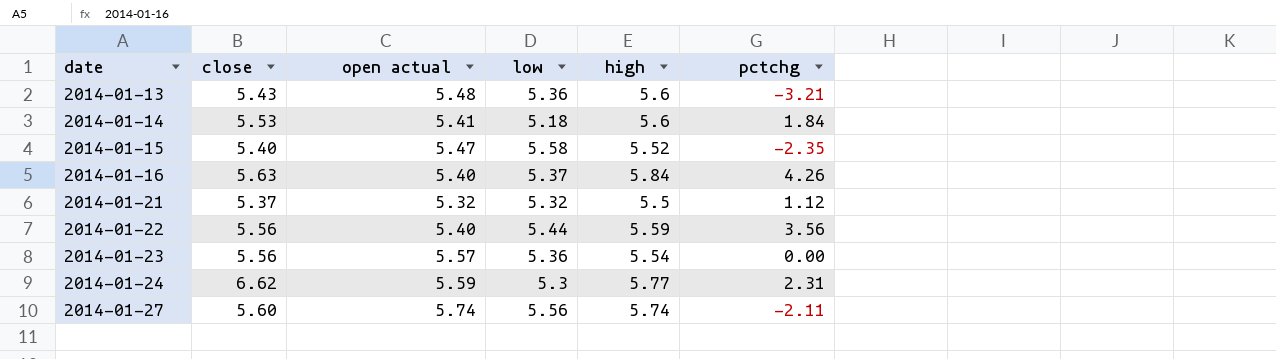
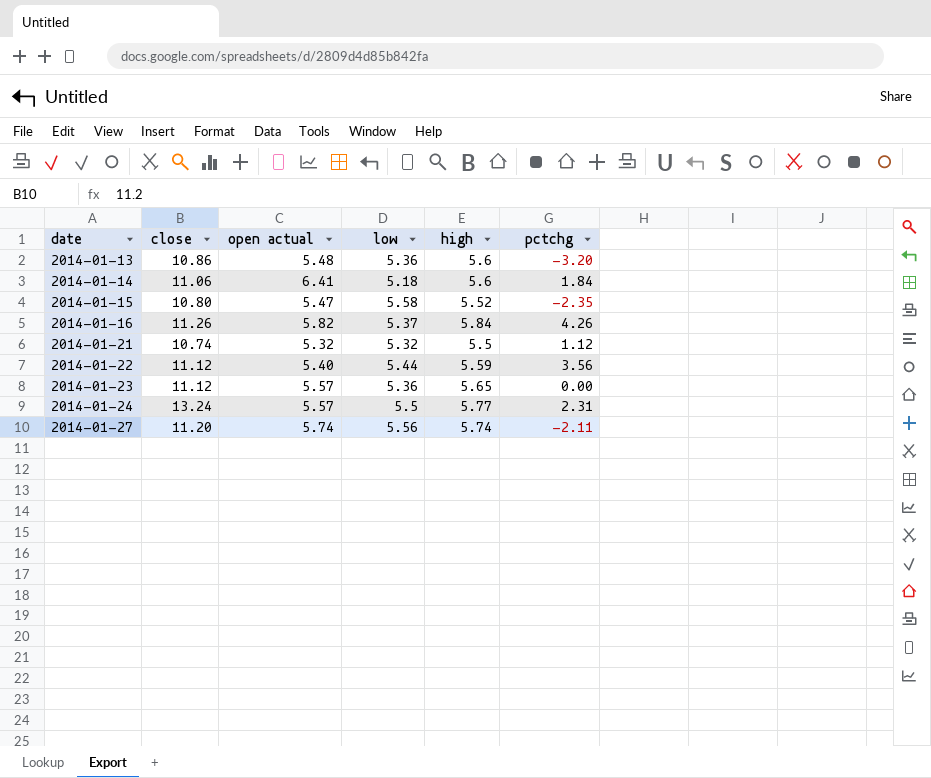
2014-01-13 | close: 5.43 -> 10.86
2014-01-13 | pctchg: -3.21 -> -3.20
2014-01-14 | close: 5.53 -> 11.06
2014-01-14 | open actual: 5.41 -> 6.41
2014-01-15 | close: 5.40 -> 10.80
2014-01-16 | close: 5.63 -> 11.26
2014-01-16 | open actual: 5.40 -> 5.82
2014-01-21 | close: 5.37 -> 10.74
2014-01-22 | close: 5.56 -> 11.12
2014-01-23 | close: 5.56 -> 11.12
2014-01-23 | high: 5.54 -> 5.65
2014-01-24 | close: 6.62 -> 13.24
2014-01-24 | open actual: 5.59 -> 5.57
2014-01-24 | low: 5.3 -> 5.5
2014-01-27 | close: 5.60 -> 11.20

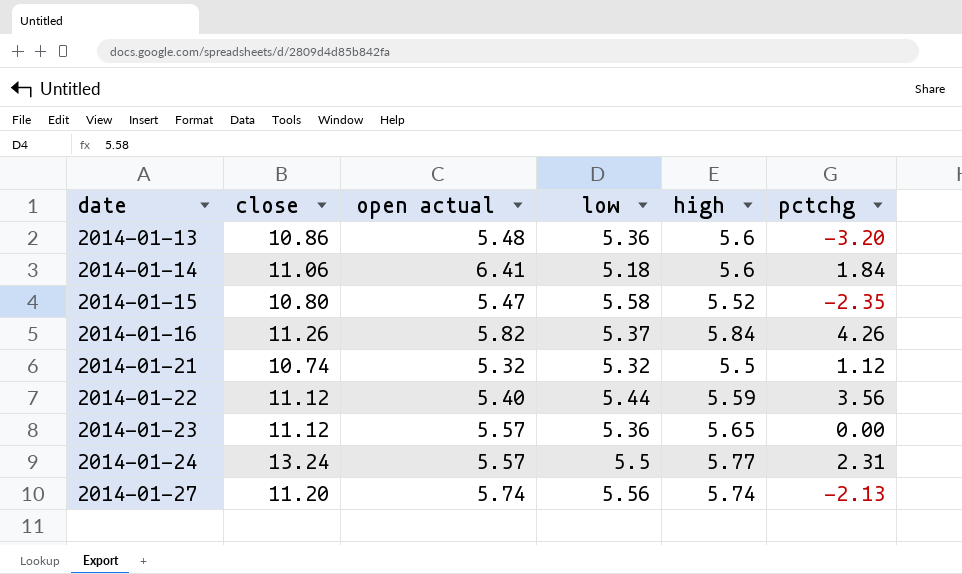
2014-01-27 | pctchg: -2.11 -> -2.13

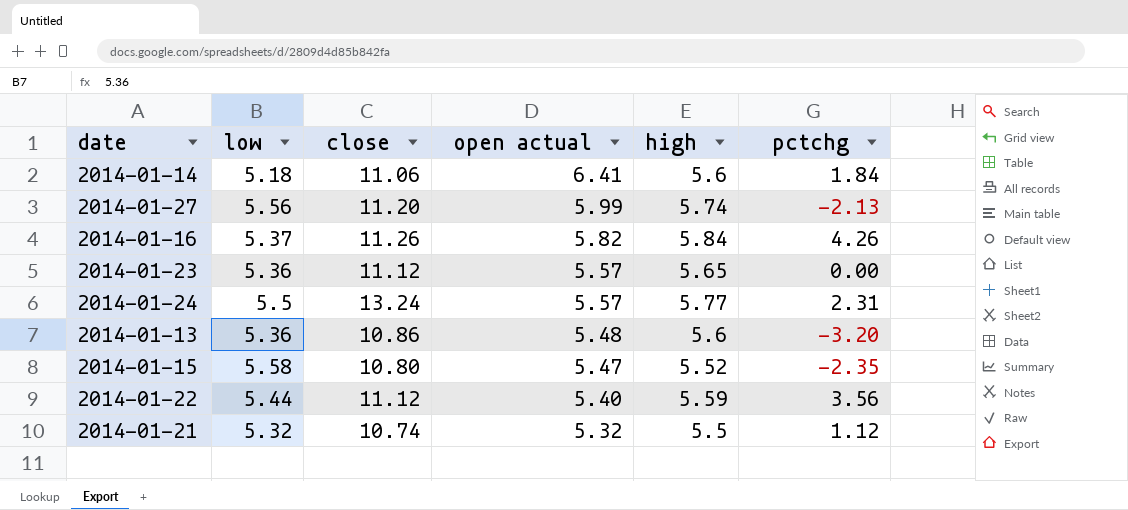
row order: date ascending -> open actual descending
column low | position: 4 -> 2
2014-01-27 | open actual: 5.74 -> 5.99

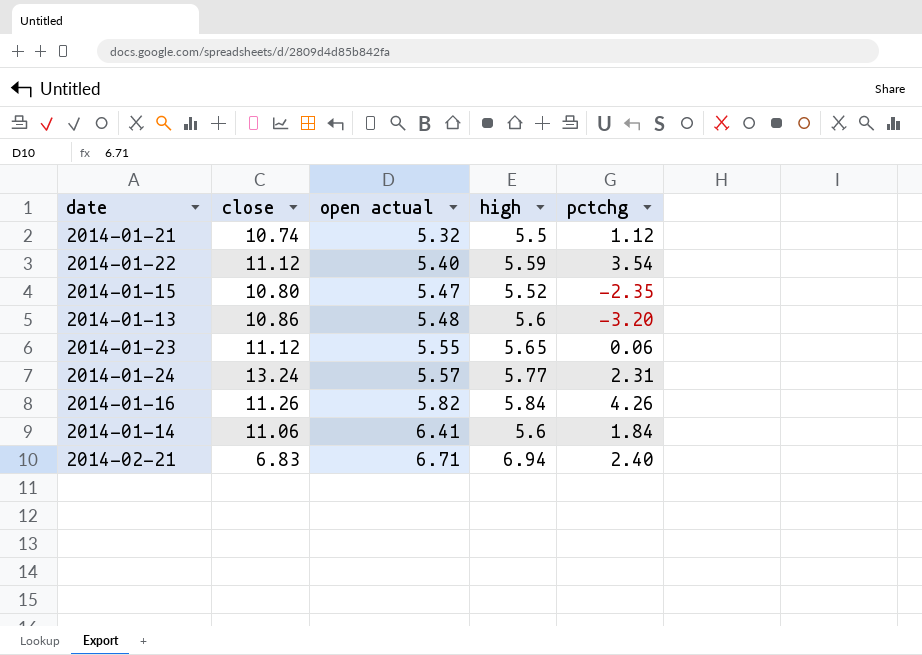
row order: open actual descending -> open actual ascending
column low | position: 2 -> none
row 2014-01-27: 5.56 | 11.20 | 5.99 | 5.74 | -2.13 -> none
2014-01-22 | pctchg: 3.56 -> 3.54
2014-01-23 | open actual: 5.57 -> 5.55
2014-01-23 | pctchg: 0.00 -> 0.06
row 2014-02-21: none -> 6.83 | 6.71 | 6.94 | 2.40

